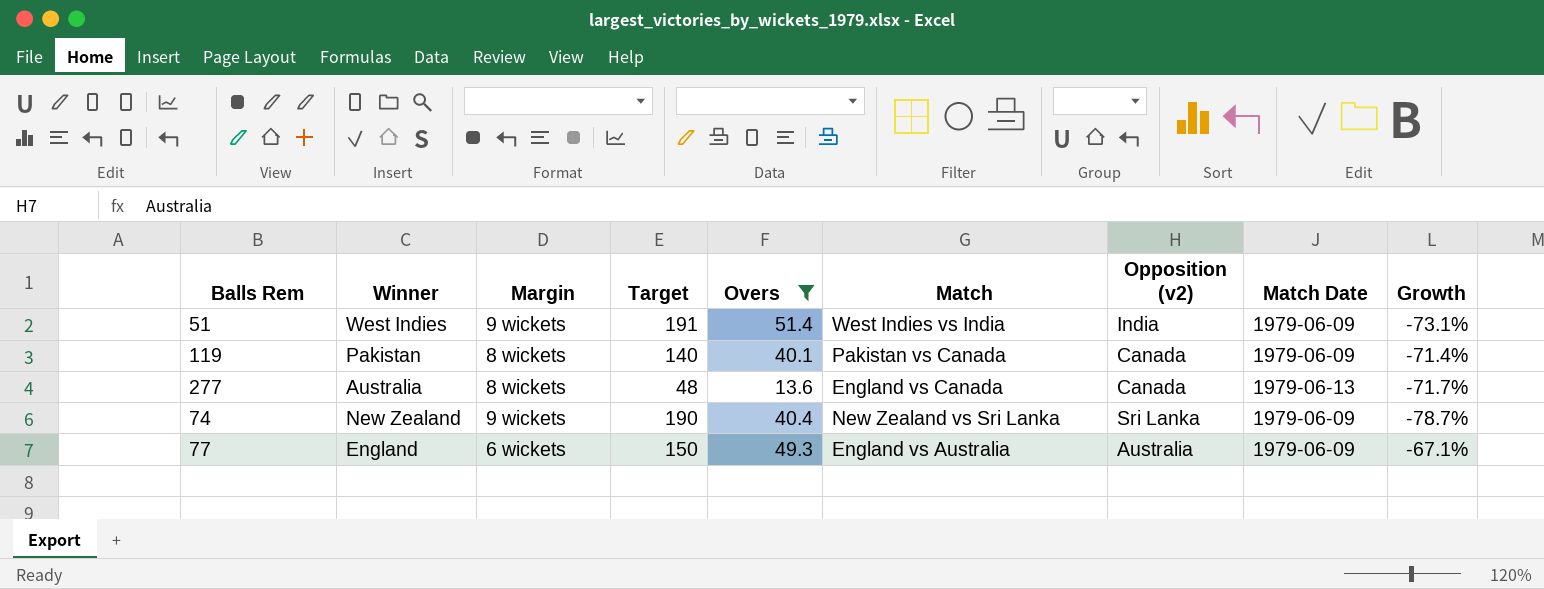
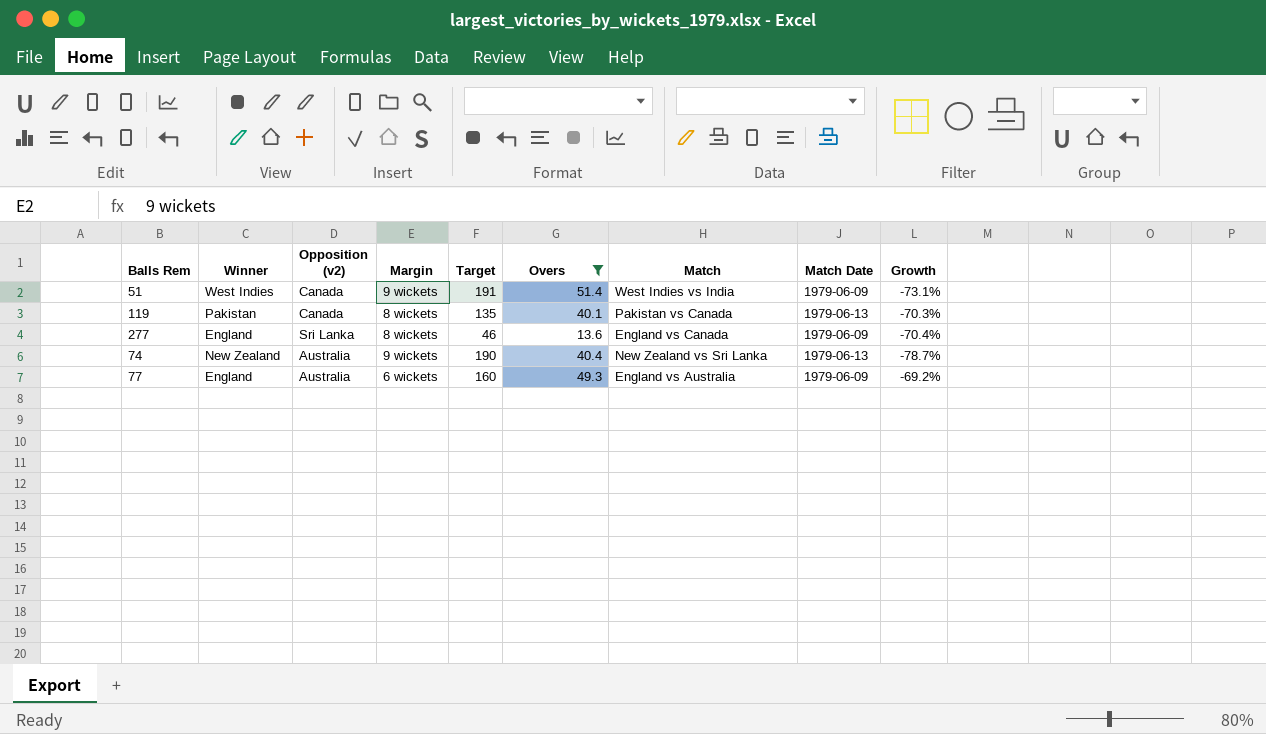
column Opposition (v2) | position: 7 -> 3
51 | Opposition (v2): India -> Canada
119 | Target: 140 -> 135
119 | Match Date: 1979-06-09 -> 1979-06-13
119 | Growth: -71.4% -> -70.3%
277 | Winner: Australia -> England
277 | Opposition (v2): Canada -> Sri Lanka
277 | Target: 48 -> 46
277 | Match Date: 1979-06-13 -> 1979-06-09
277 | Growth: -71.7% -> -70.4%
74 | Opposition (v2): Sri Lanka -> Australia
74 | Match Date: 1979-06-09 -> 1979-06-13
77 | Target: 150 -> 160
77 | Growth: -67.1% -> -69.2%

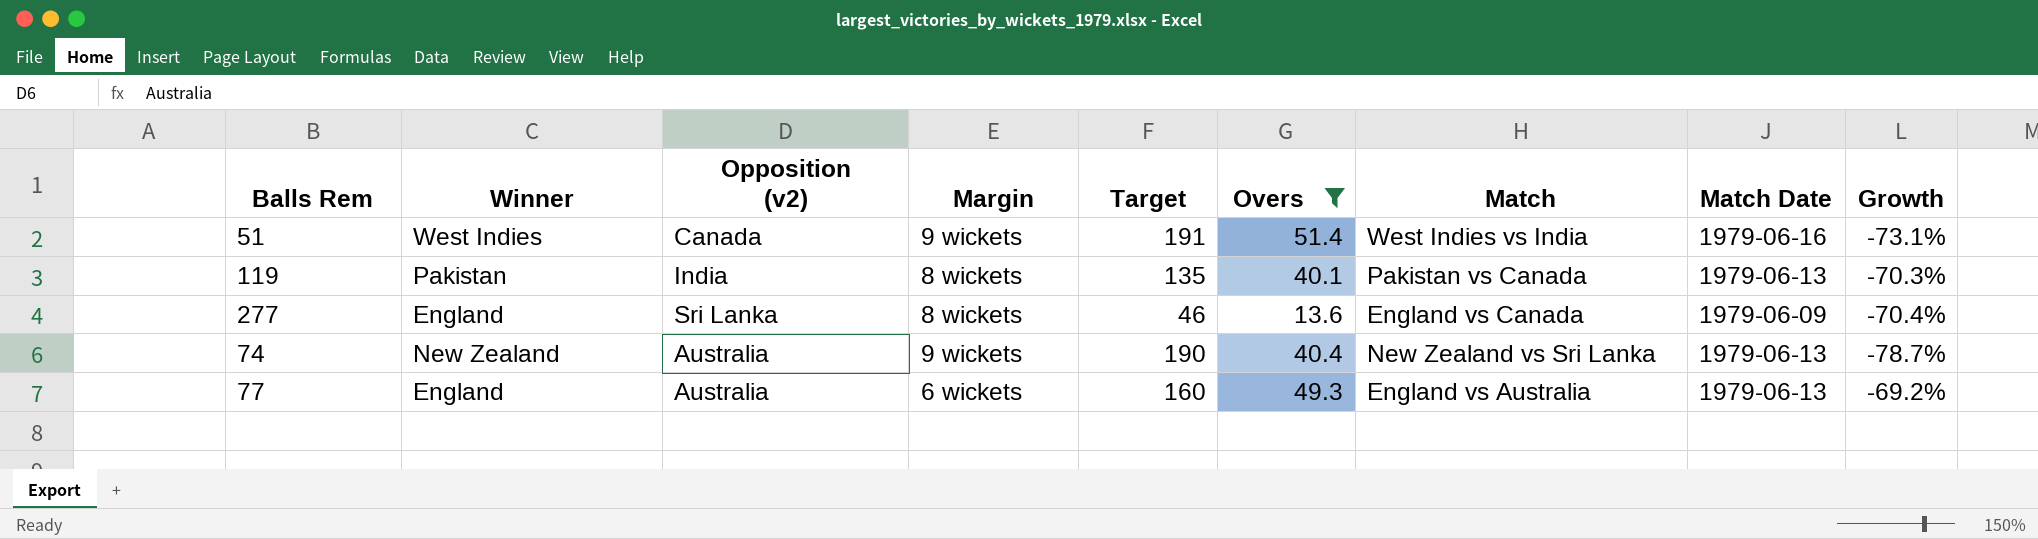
51 | Match Date: 1979-06-09 -> 1979-06-16
119 | Opposition (v2): Canada -> India
77 | Match Date: 1979-06-09 -> 1979-06-13

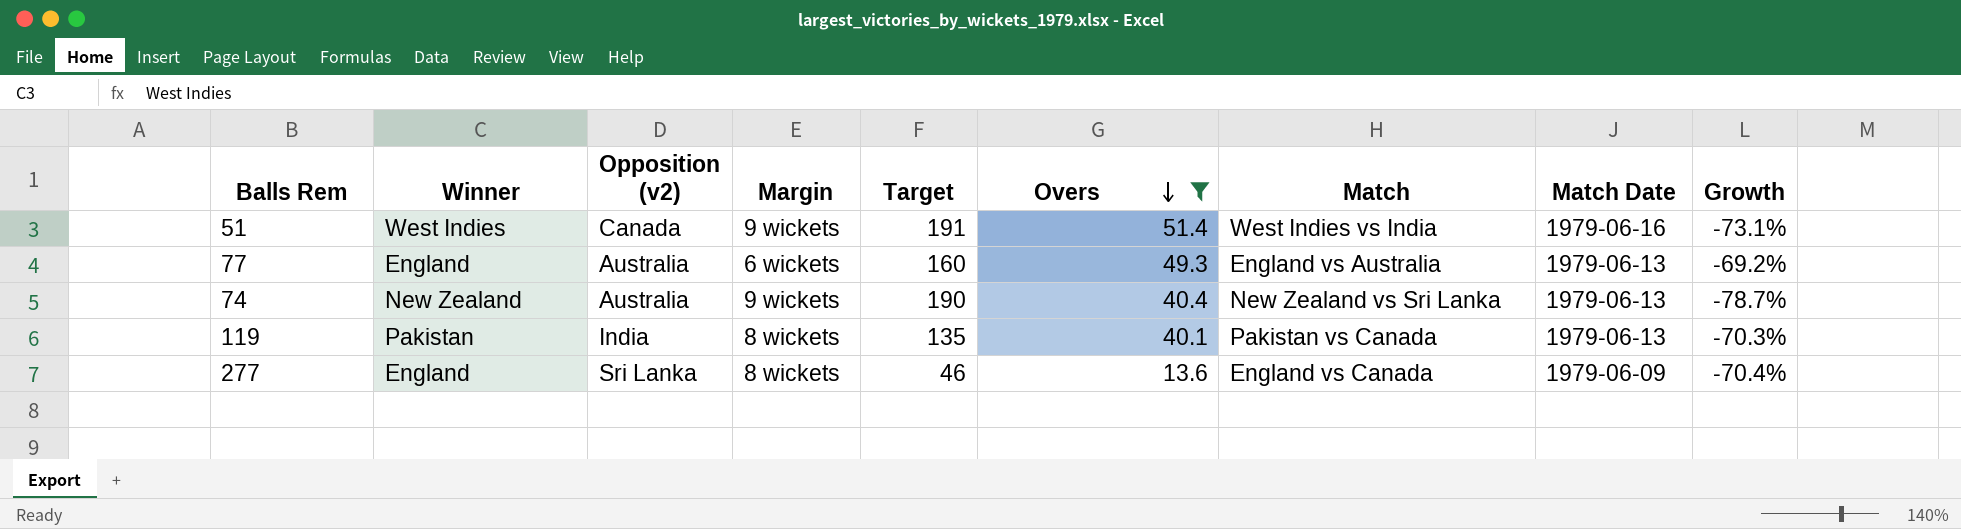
row order: none -> Overs descending

